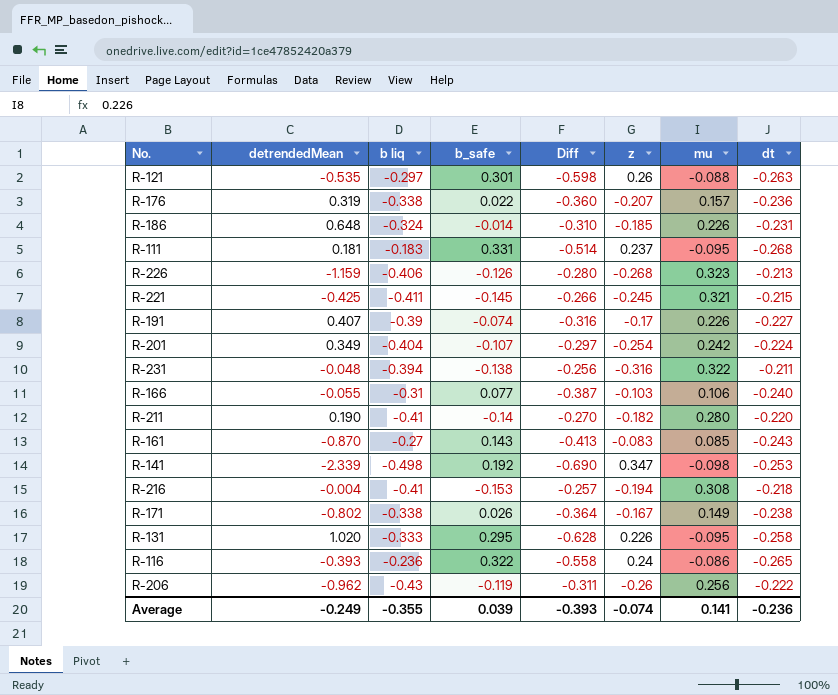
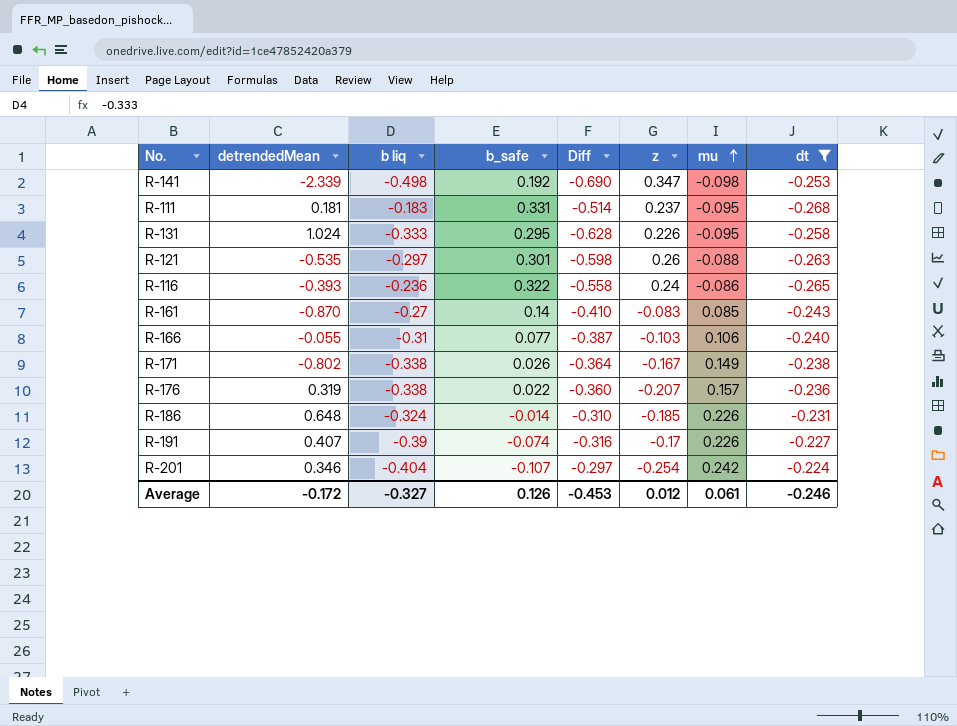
filter: none -> dt <= -0.224
row order: none -> mu ascending
R-131 | detrendedMean: 1.020 -> 1.024
R-161 | b_safe: 0.143 -> 0.14
R-161 | Diff: -0.413 -> -0.410
R-201 | detrendedMean: 0.349 -> 0.346
Average | detrendedMean: -0.249 -> -0.172
Average | b liq: -0.355 -> -0.327
Average | b_safe: 0.039 -> 0.126
Average | Diff: -0.393 -> -0.453
Average | z: -0.074 -> 0.012
Average | mu: 0.141 -> 0.061
Average | dt: -0.236 -> -0.246

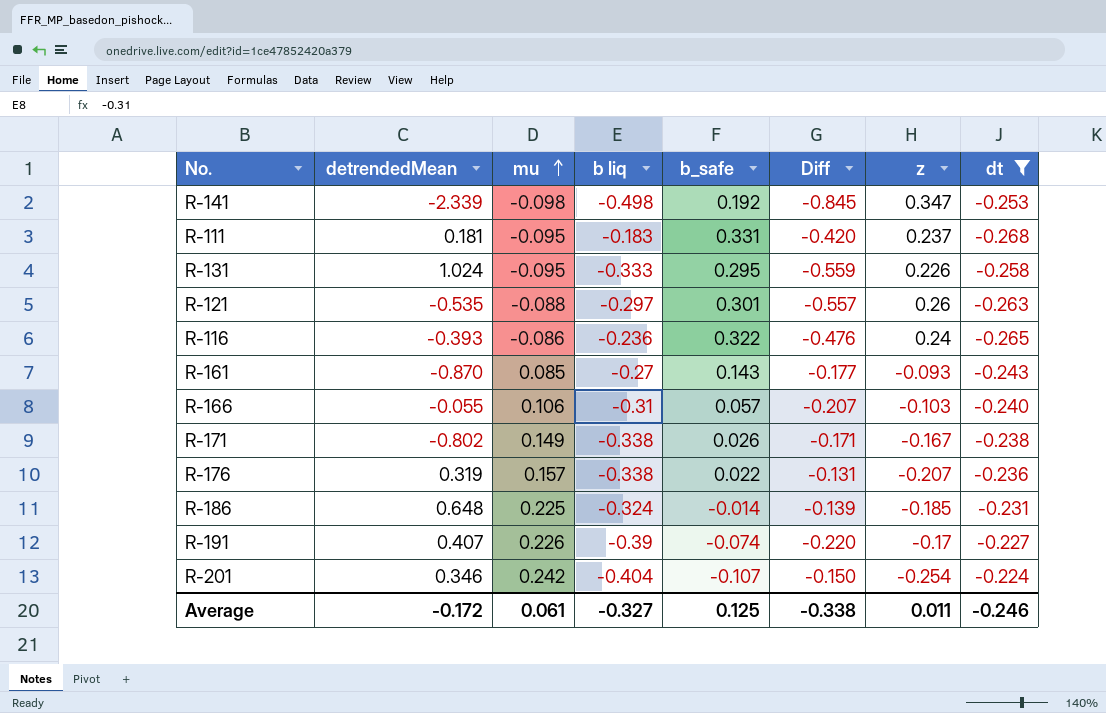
column mu | position: 7 -> 3
column Diff | formula: [b liq] - [b_safe] -> [b liq] - [z]
R-161 | b_safe: 0.14 -> 0.143
R-161 | z: -0.083 -> -0.093
R-166 | b_safe: 0.077 -> 0.057
R-186 | mu: 0.226 -> 0.225
Average | b_safe: 0.126 -> 0.125
Average | Diff: -0.453 -> -0.338
Average | z: 0.012 -> 0.011

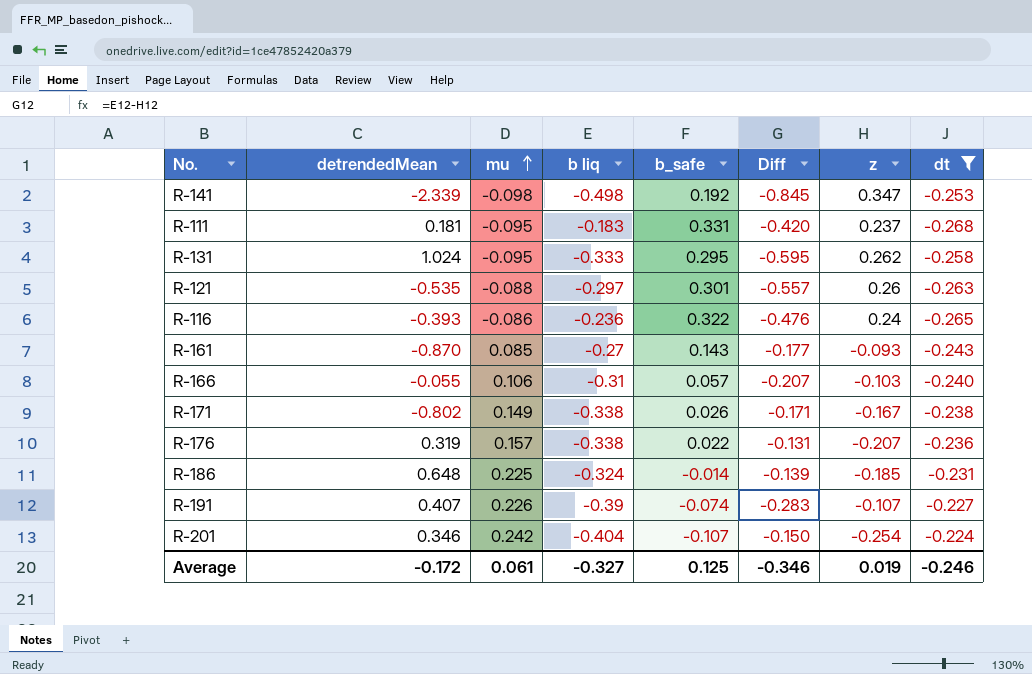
R-131 | Diff: -0.559 -> -0.595
R-131 | z: 0.226 -> 0.262
R-191 | Diff: -0.220 -> -0.283
R-191 | z: -0.17 -> -0.107
Average | Diff: -0.338 -> -0.346
Average | z: 0.011 -> 0.019

